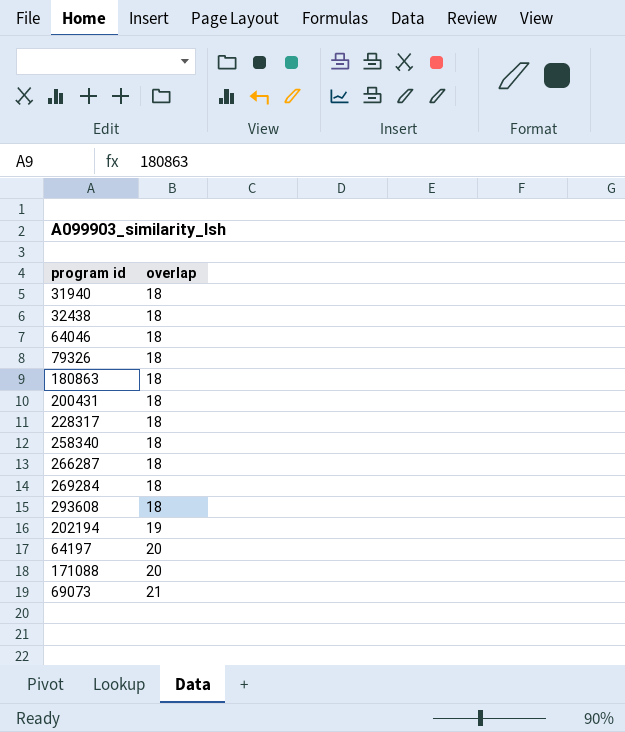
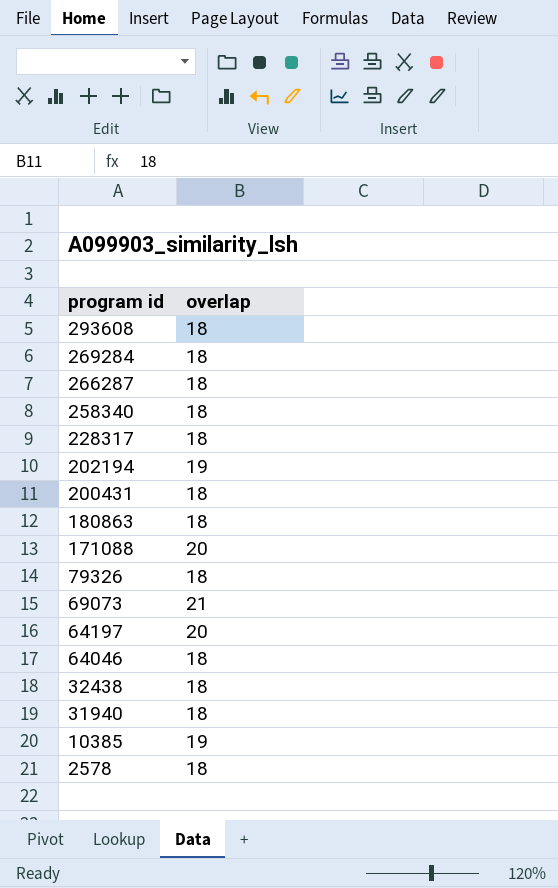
row order: overlap ascending -> program id descending
row 10385: none -> 19
row 2578: none -> 18

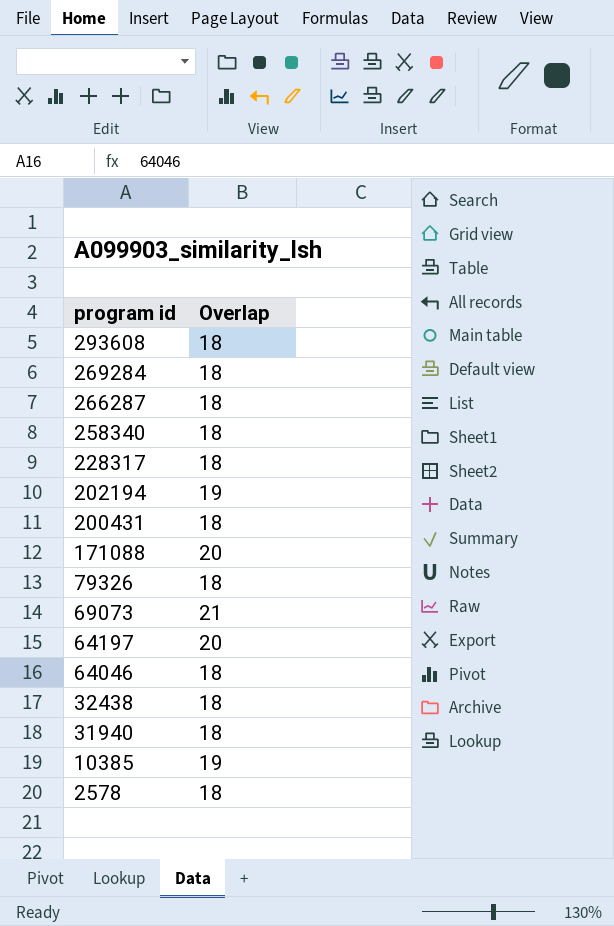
column name: overlap -> Overlap
row 180863: 18 -> none

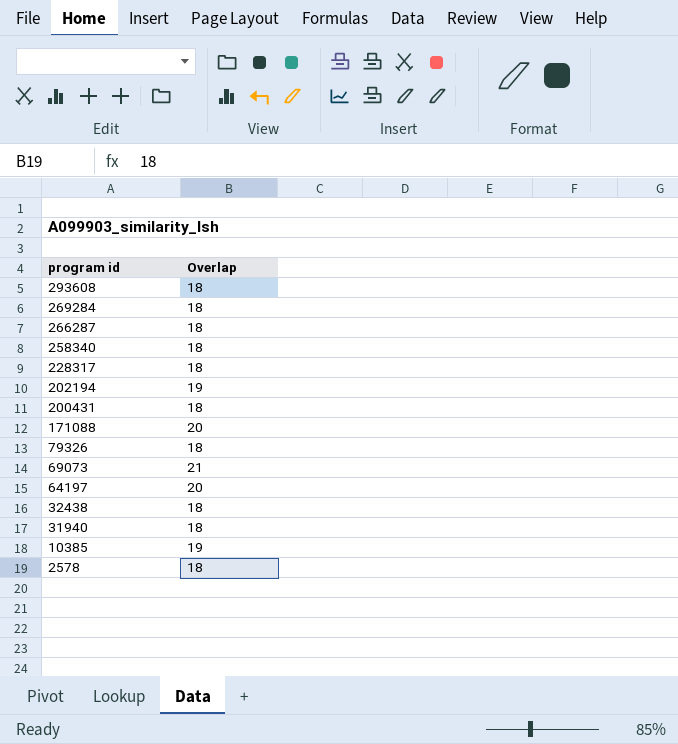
row 64046: 18 -> none

